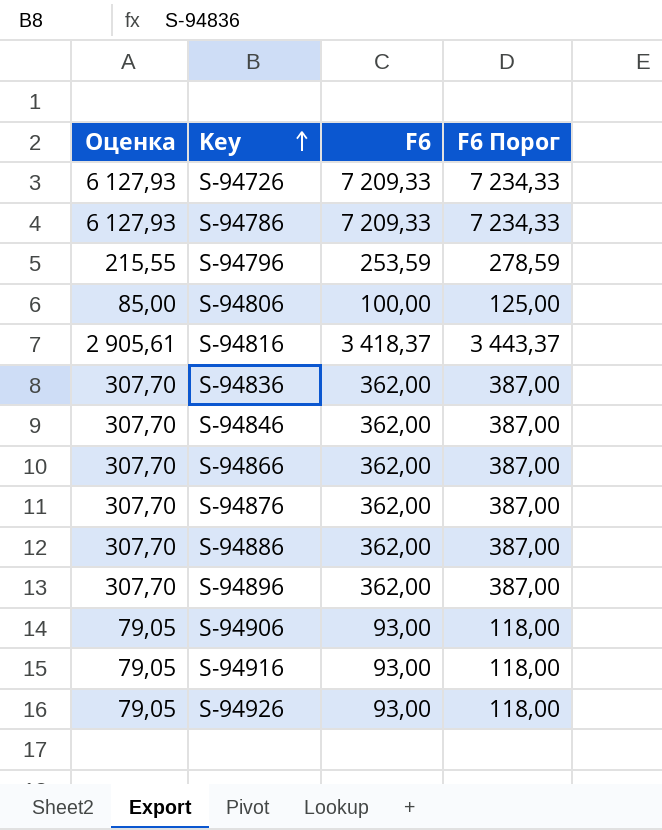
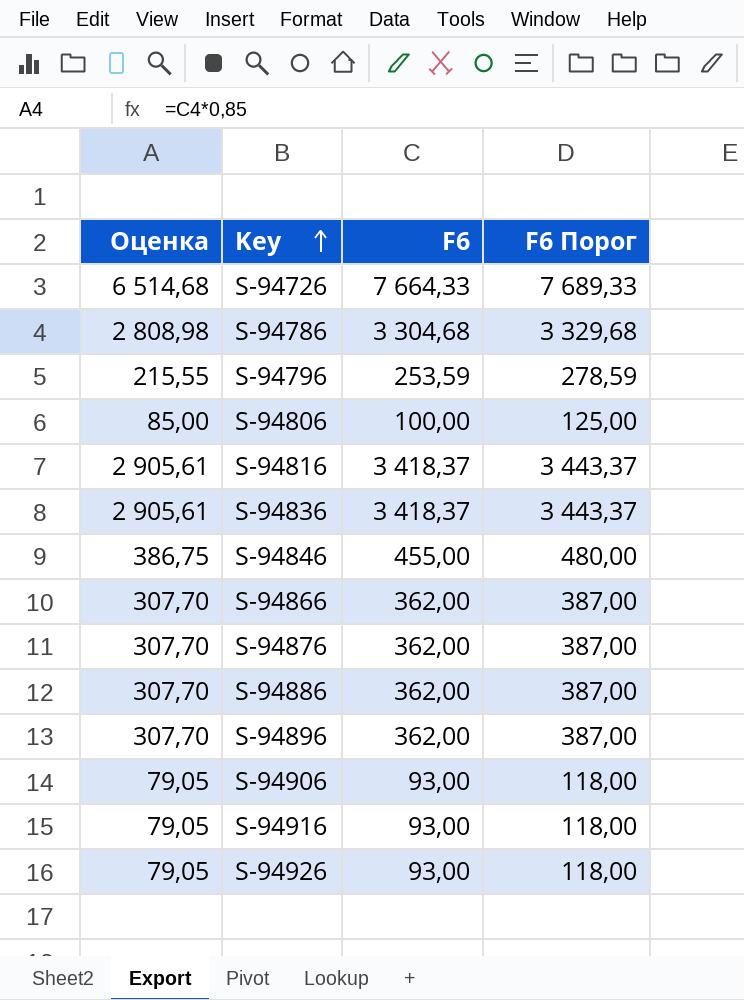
S-94726 | Оценка: 6 127,93 -> 6 514,68
S-94726 | F6: 7 209,33 -> 7 664,33
S-94726 | F6 Порог: 7 234,33 -> 7 689,33
S-94786 | Оценка: 6 127,93 -> 2 808,98
S-94786 | F6: 7 209,33 -> 3 304,68
S-94786 | F6 Порог: 7 234,33 -> 3 329,68
S-94836 | Оценка: 307,70 -> 2 905,61
S-94836 | F6: 362,00 -> 3 418,37
S-94836 | F6 Порог: 387,00 -> 3 443,37
S-94846 | Оценка: 307,70 -> 386,75
S-94846 | F6: 362,00 -> 455,00
S-94846 | F6 Порог: 387,00 -> 480,00

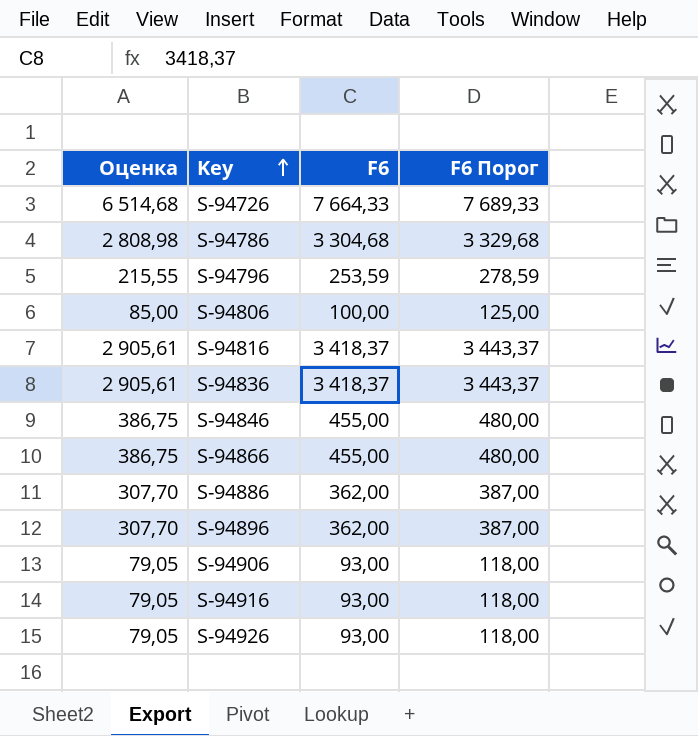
row S-94876: 307,70 | 362,00 | 387,00 -> none
S-94866 | Оценка: 307,70 -> 386,75
S-94866 | F6: 362,00 -> 455,00
S-94866 | F6 Порог: 387,00 -> 480,00

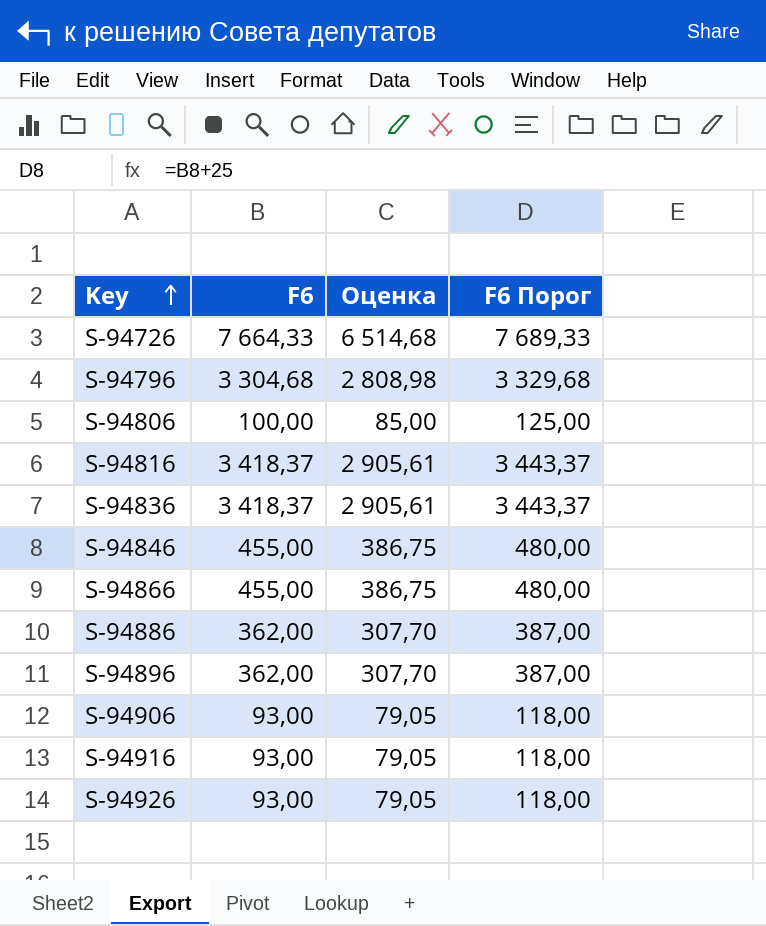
column Оценка | position: 1 -> 3
row S-94786: 2 808,98 | 3 304,68 | 3 329,68 -> none
S-94796 | F6: 253,59 -> 3 304,68
S-94796 | Оценка: 215,55 -> 2 808,98
S-94796 | F6 Порог: 278,59 -> 3 329,68

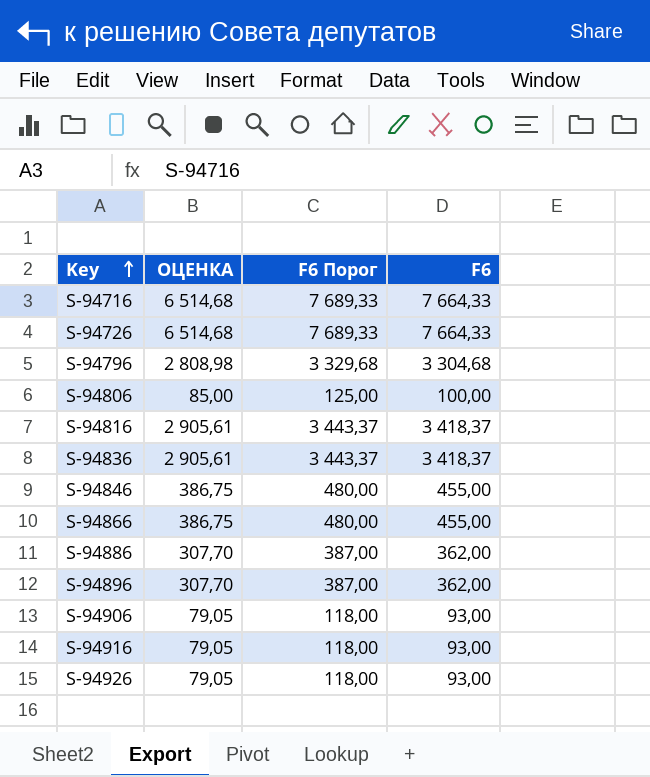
column name: Оценка -> ОЦЕНКА
column F6 | position: 2 -> 4
row S-94716: none -> 6 514,68 | 7 689,33 | 7 664,33

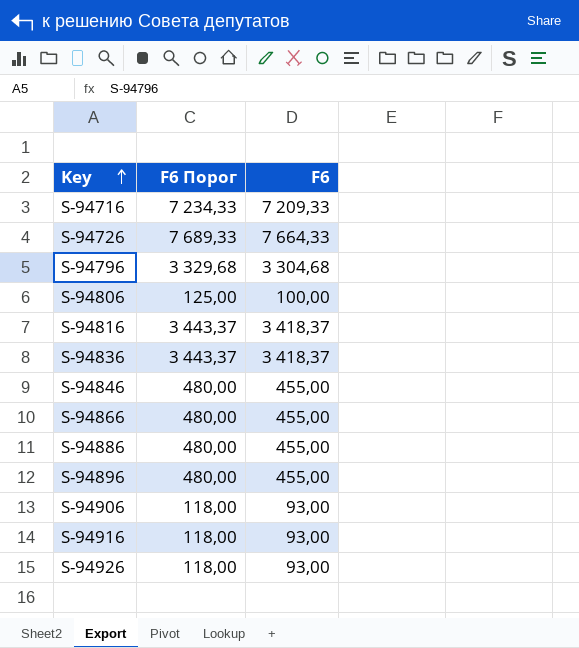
column ОЦЕНКА | formula: [F6] * 0,85 -> none
S-94716 | F6 Порог: 7 689,33 -> 7 234,33
S-94716 | F6: 7 664,33 -> 7 209,33
S-94886 | F6 Порог: 387,00 -> 480,00
S-94886 | F6: 362,00 -> 455,00
S-94896 | F6 Порог: 387,00 -> 480,00
S-94896 | F6: 362,00 -> 455,00

